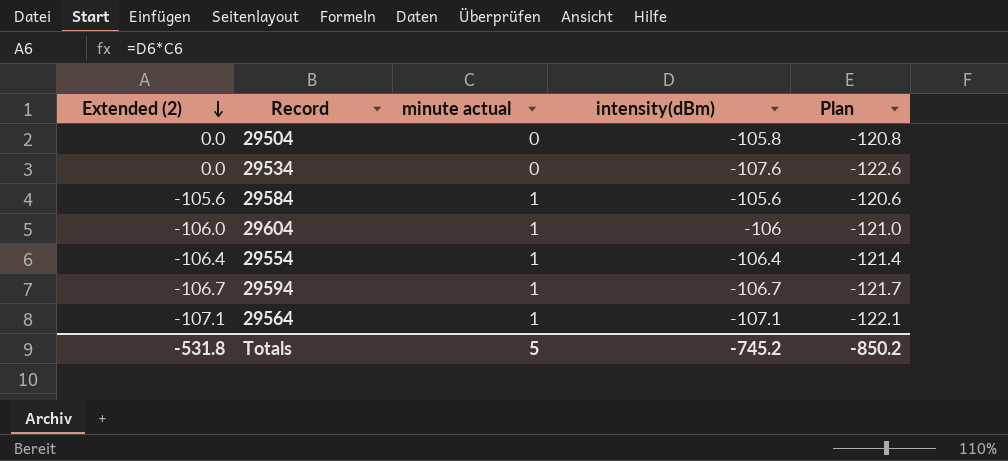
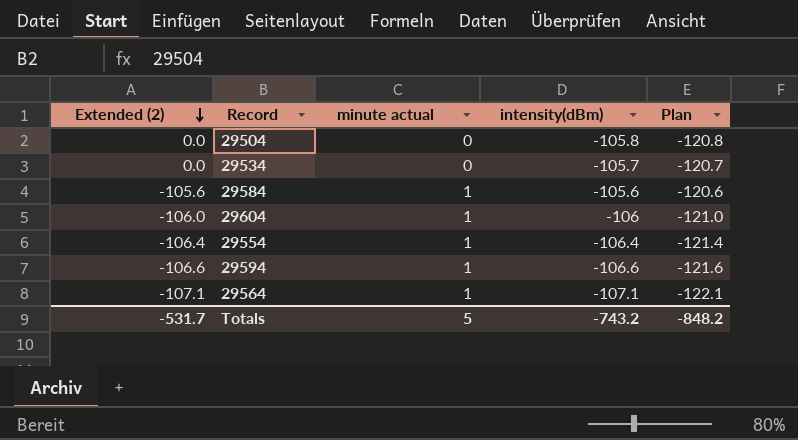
29534 | intensity(dBm): -107.6 -> -105.7
29534 | Plan: -122.6 -> -120.7
29594 | Extended (2): -106.7 -> -106.6
29594 | intensity(dBm): -106.7 -> -106.6
29594 | Plan: -121.7 -> -121.6
Totals | Extended (2): -531.8 -> -531.7
Totals | intensity(dBm): -745.2 -> -743.2
Totals | Plan: -850.2 -> -848.2

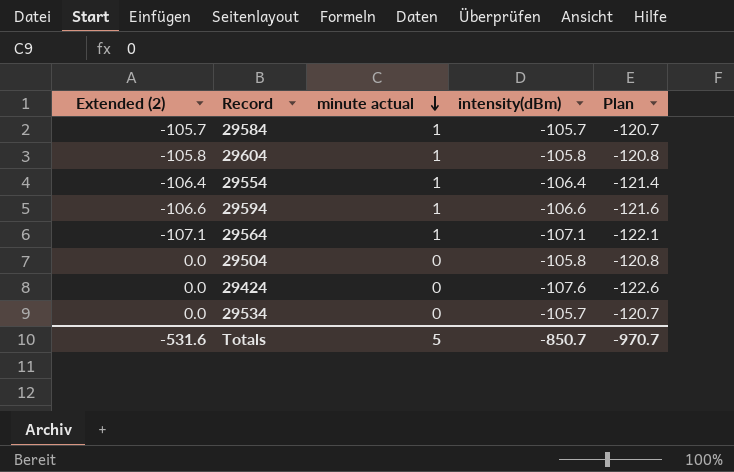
row order: Extended (2) descending -> minute actual descending
29584 | Extended (2): -105.6 -> -105.7
29584 | intensity(dBm): -105.6 -> -105.7
29584 | Plan: -120.6 -> -120.7
29604 | Extended (2): -106.0 -> -105.8
29604 | intensity(dBm): -106 -> -105.8
29604 | Plan: -121.0 -> -120.8
row 29424: none -> 0.0 | 0 | -107.6 | -122.6
Totals | Extended (2): -531.7 -> -531.6
Totals | intensity(dBm): -743.2 -> -850.7
Totals | Plan: -848.2 -> -970.7

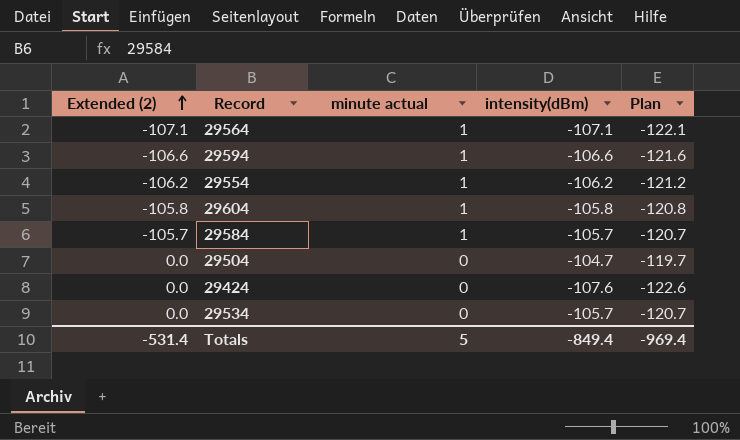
row order: minute actual descending -> Extended (2) ascending
29554 | Extended (2): -106.4 -> -106.2
29554 | intensity(dBm): -106.4 -> -106.2
29554 | Plan: -121.4 -> -121.2
29504 | intensity(dBm): -105.8 -> -104.7
29504 | Plan: -120.8 -> -119.7
Totals | Extended (2): -531.6 -> -531.4
Totals | intensity(dBm): -850.7 -> -849.4
Totals | Plan: -970.7 -> -969.4

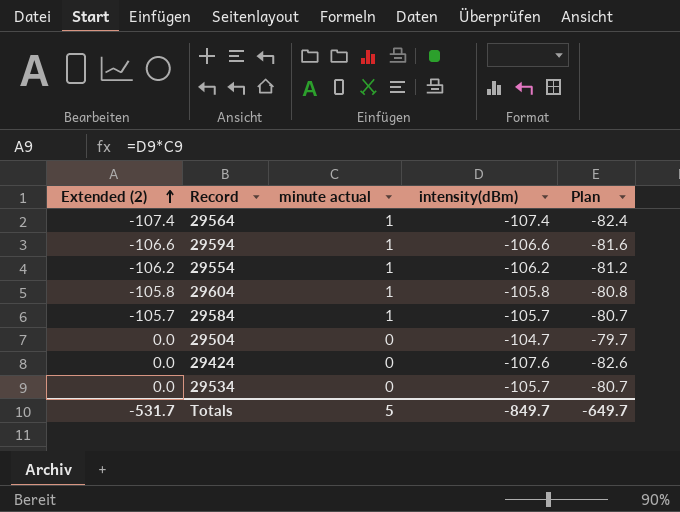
column Plan | formula: [intensity(dBm)] - 15 -> [intensity(dBm)] + 25
29564 | Extended (2): -107.1 -> -107.4
29564 | intensity(dBm): -107.1 -> -107.4
Totals | Extended (2): -531.4 -> -531.7
Totals | intensity(dBm): -849.4 -> -849.7
Totals | Plan: -969.4 -> -649.7

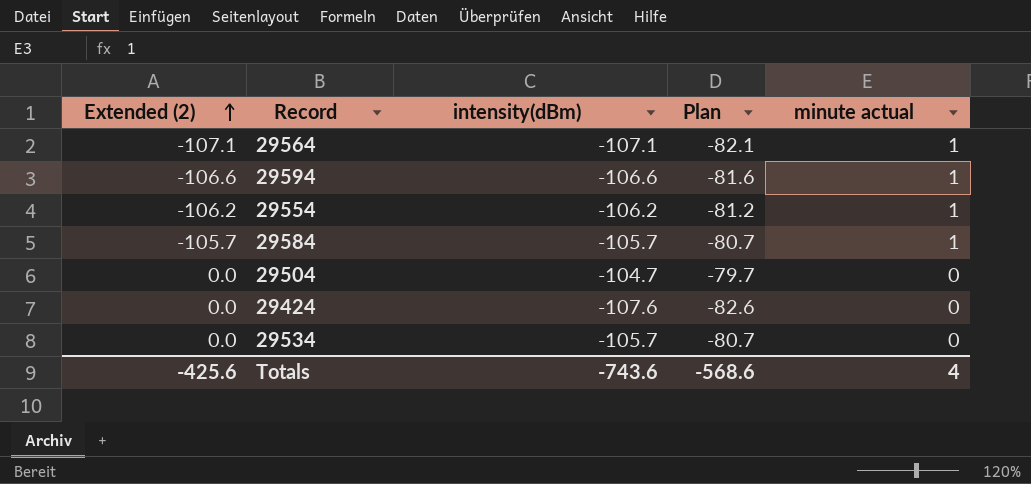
column minute actual | position: 3 -> 5
row 29604: -105.8 | 1 | -105.8 | -80.8 -> none
29564 | Extended (2): -107.4 -> -107.1
29564 | intensity(dBm): -107.4 -> -107.1
29564 | Plan: -82.4 -> -82.1
Totals | Extended (2): -531.7 -> -425.6
Totals | intensity(dBm): -849.7 -> -743.6
Totals | Plan: -649.7 -> -568.6
Totals | minute actual: 5 -> 4

